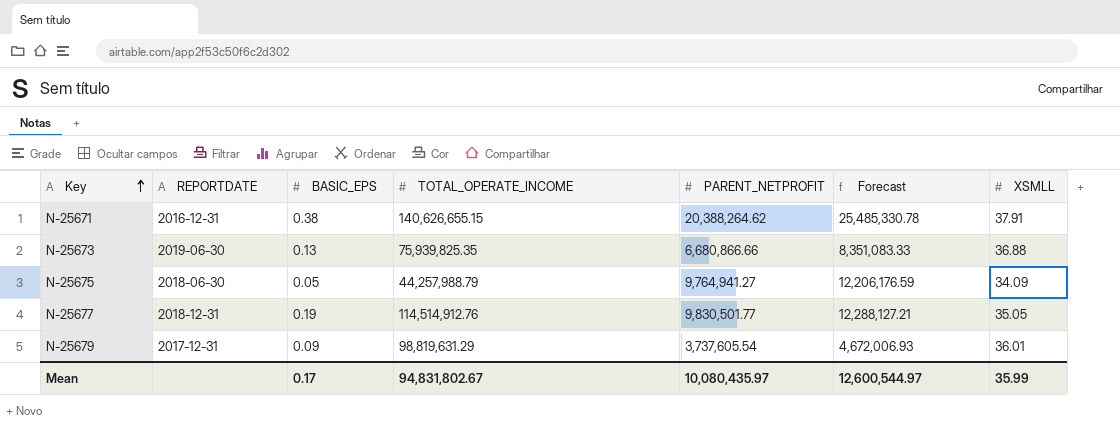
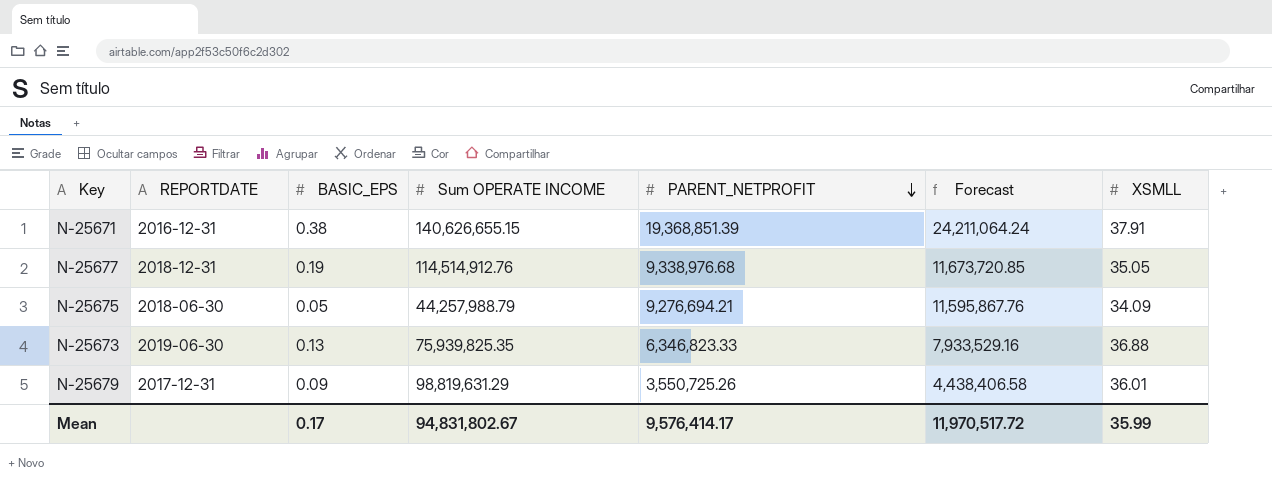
row order: Key ascending -> PARENT_NETPROFIT descending
column name: TOTAL_OPERATE_INCOME -> Sum OPERATE INCOME
N-25671 | PARENT_NETPROFIT: 20,388,264.62 -> 19,368,851.39
N-25671 | Forecast: 25,485,330.78 -> 24,211,064.24
N-25677 | PARENT_NETPROFIT: 9,830,501.77 -> 9,338,976.68
N-25677 | Forecast: 12,288,127.21 -> 11,673,720.85
N-25675 | PARENT_NETPROFIT: 9,764,941.27 -> 9,276,694.21
N-25675 | Forecast: 12,206,176.59 -> 11,595,867.76
N-25673 | PARENT_NETPROFIT: 6,680,866.66 -> 6,346,823.33
N-25673 | Forecast: 8,351,083.33 -> 7,933,529.16
N-25679 | PARENT_NETPROFIT: 3,737,605.54 -> 3,550,725.26
N-25679 | Forecast: 4,672,006.93 -> 4,438,406.58
Mean | PARENT_NETPROFIT: 10,080,435.97 -> 9,576,414.17
Mean | Forecast: 12,600,544.97 -> 11,970,517.72

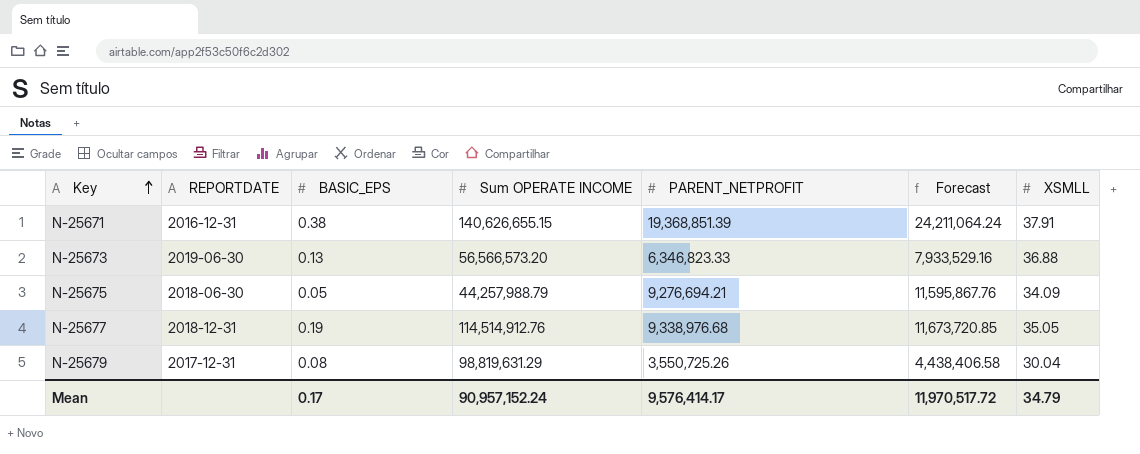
row order: PARENT_NETPROFIT descending -> Key ascending
N-25673 | Sum OPERATE INCOME: 75,939,825.35 -> 56,566,573.20
N-25679 | BASIC_EPS: 0.09 -> 0.08
N-25679 | XSMLL: 36.01 -> 30.04
Mean | Sum OPERATE INCOME: 94,831,802.67 -> 90,957,152.24
Mean | XSMLL: 35.99 -> 34.79

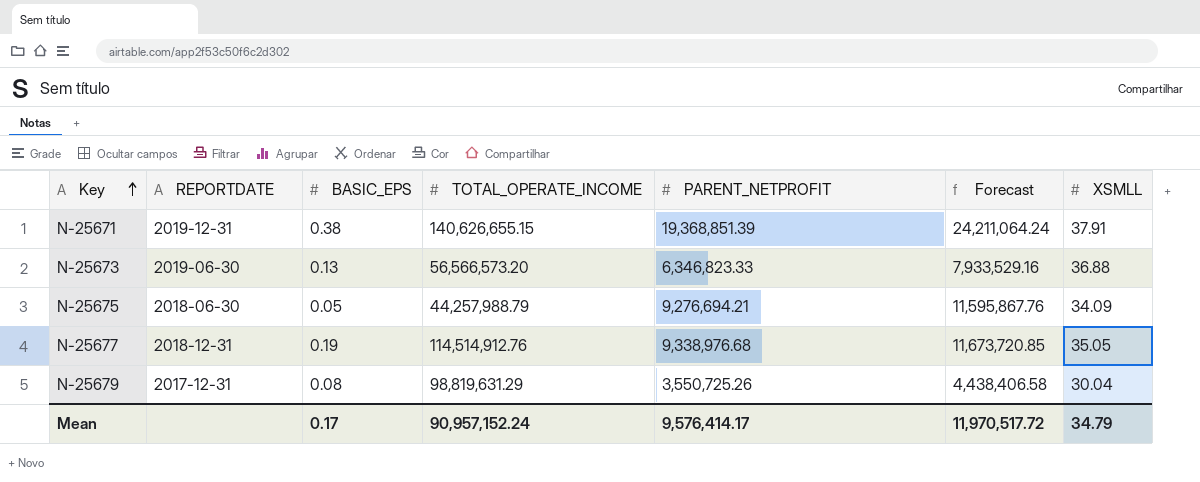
column name: Sum OPERATE INCOME -> TOTAL_OPERATE_INCOME
N-25671 | REPORTDATE: 2016-12-31 -> 2019-12-31

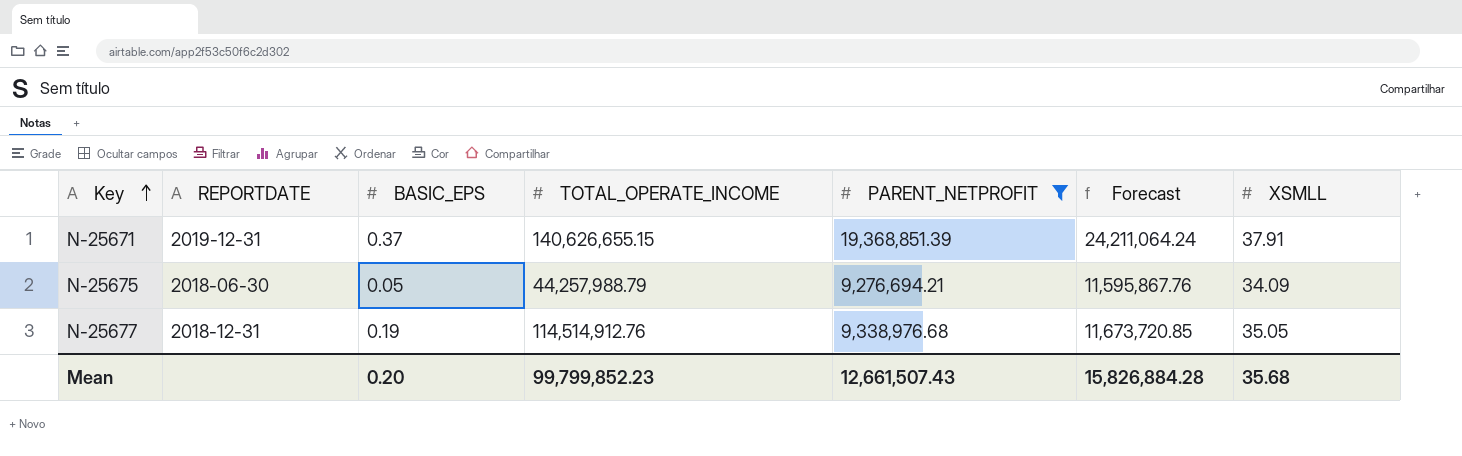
filter: none -> PARENT_NETPROFIT >= 9,276,694.21
N-25671 | BASIC_EPS: 0.38 -> 0.37
Mean | BASIC_EPS: 0.17 -> 0.20
Mean | TOTAL_OPERATE_INCOME: 90,957,152.24 -> 99,799,852.23
Mean | PARENT_NETPROFIT: 9,576,414.17 -> 12,661,507.43
Mean | Forecast: 11,970,517.72 -> 15,826,884.28
Mean | XSMLL: 34.79 -> 35.68

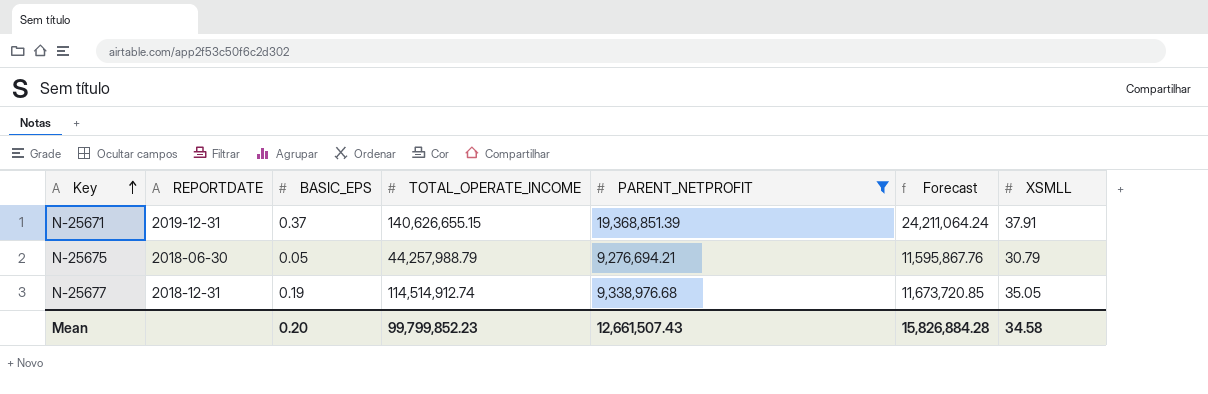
N-25675 | XSMLL: 34.09 -> 30.79
N-25677 | TOTAL_OPERATE_INCOME: 114,514,912.76 -> 114,514,912.74
Mean | XSMLL: 35.68 -> 34.58

